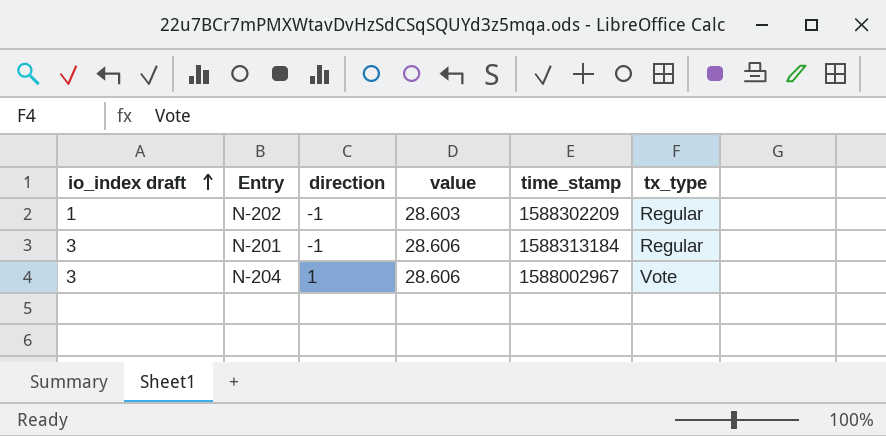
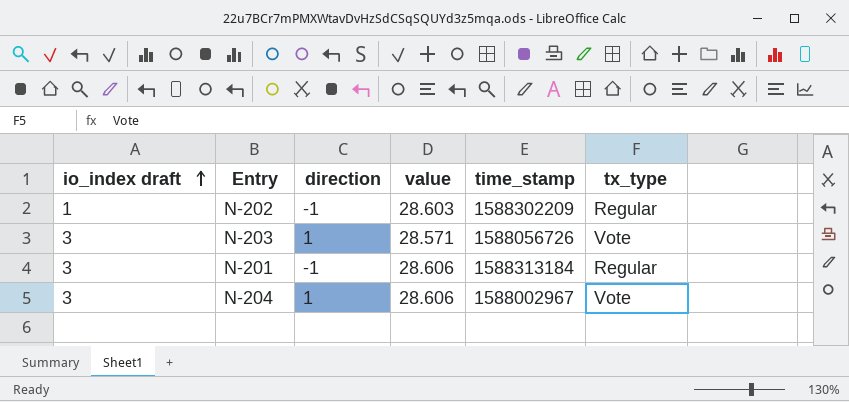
row N-203: none -> 3 | 1 | 28.571 | 1588056726 | Vote

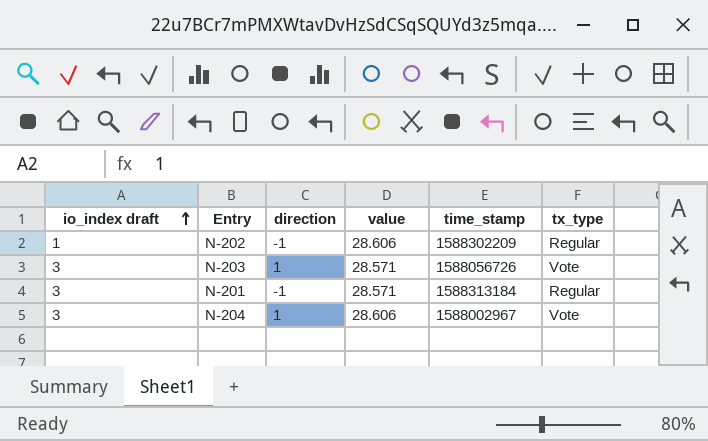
N-202 | value: 28.603 -> 28.606
N-201 | value: 28.606 -> 28.571

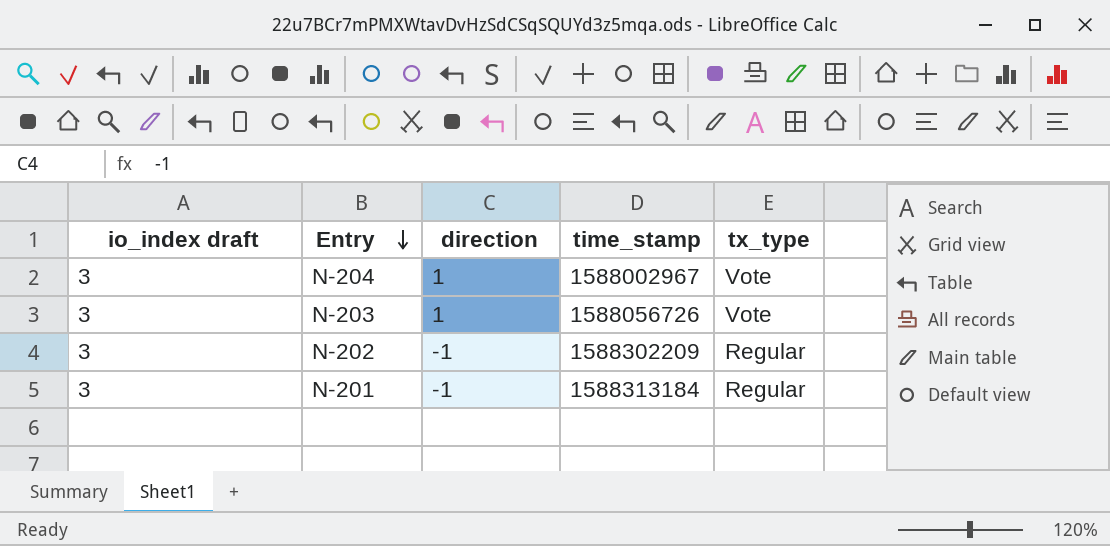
row order: io_index draft ascending -> Entry descending
column value | position: 4 -> none
N-202 | io_index draft: 1 -> 3

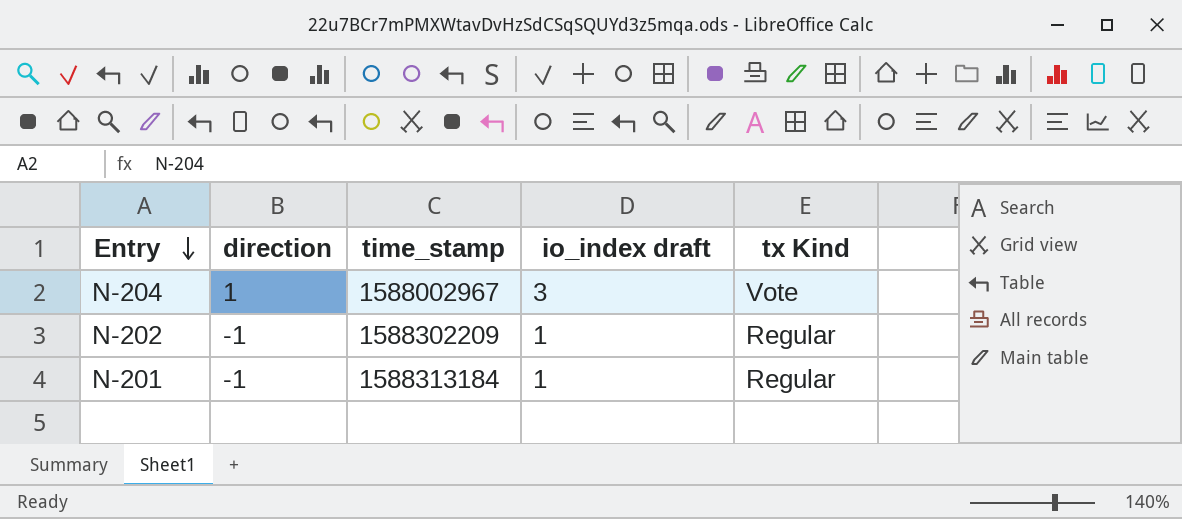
column io_index draft | position: 1 -> 4
column name: tx_type -> tx Kind
row N-203: 3 | 1 | 1588056726 | Vote -> none
N-202 | io_index draft: 3 -> 1
N-201 | io_index draft: 3 -> 1

